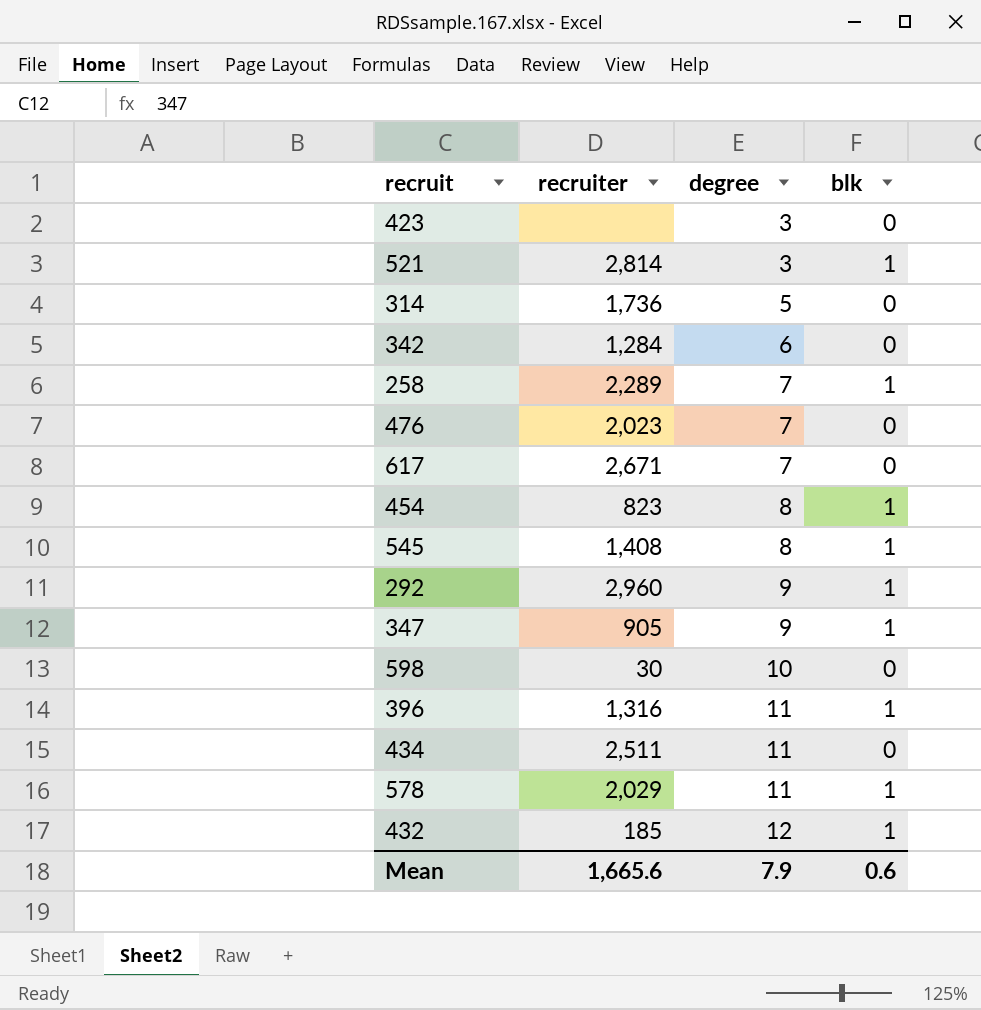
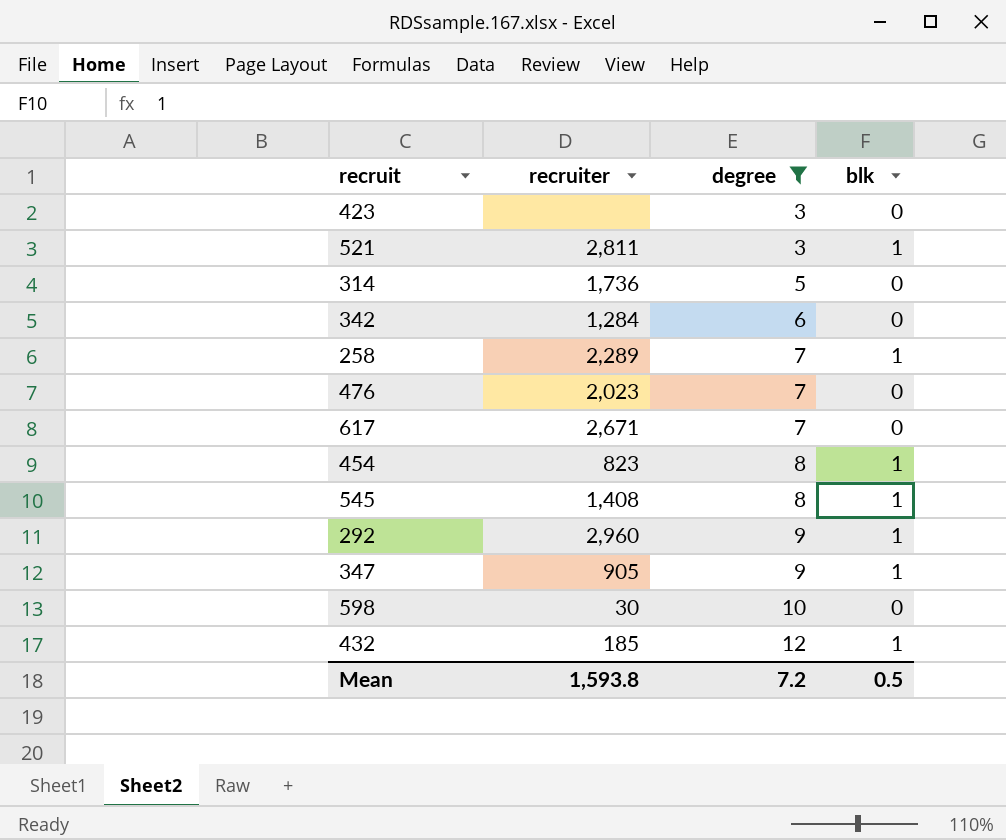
filter: none -> degree != 11
521 | recruiter: 2,814 -> 2,811
Mean | recruiter: 1,665.6 -> 1,593.8
Mean | degree: 7.9 -> 7.2
Mean | blk: 0.6 -> 0.5

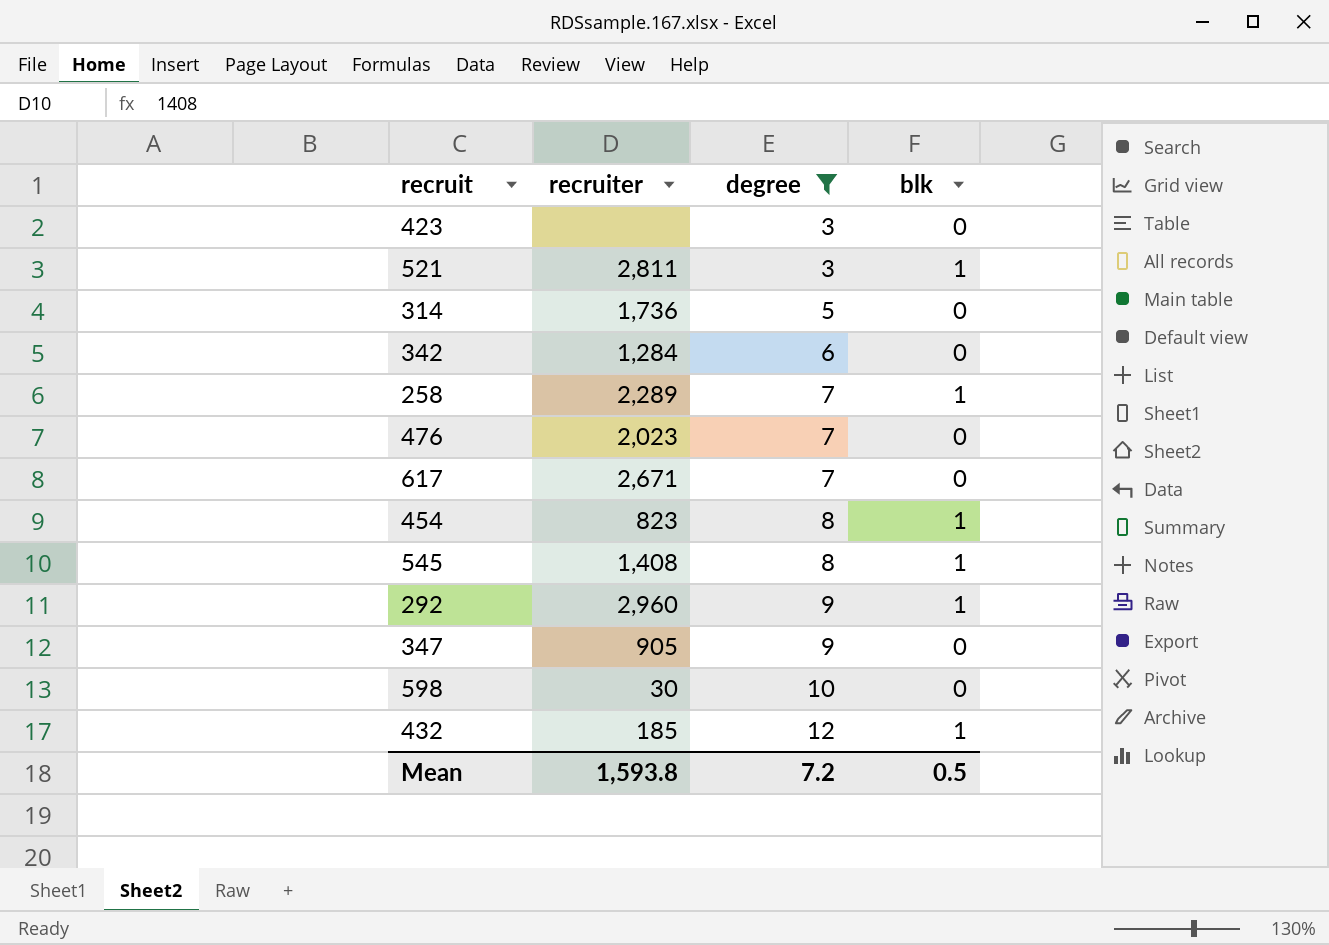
347 | blk: 1 -> 0

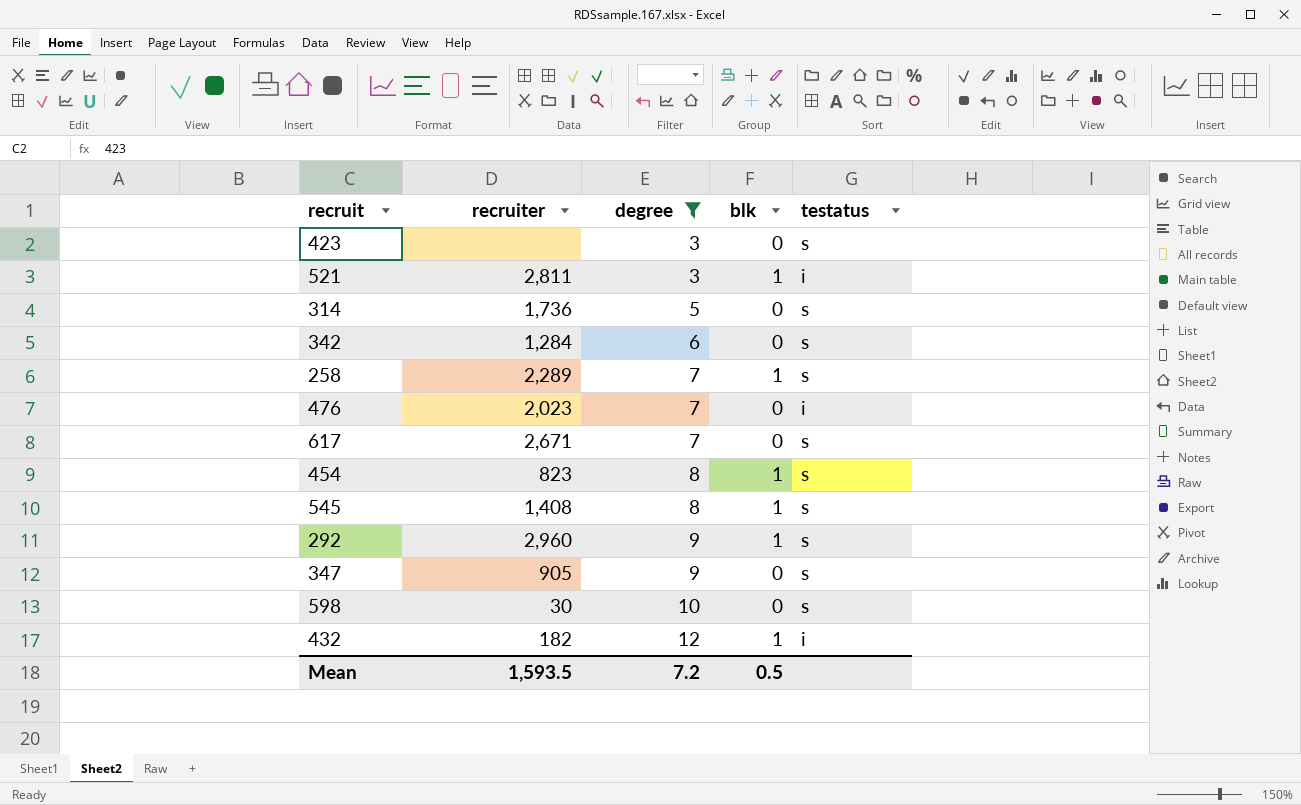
column testatus | position: none -> 5
432 | recruiter: 185 -> 182
Mean | recruiter: 1,593.8 -> 1,593.5

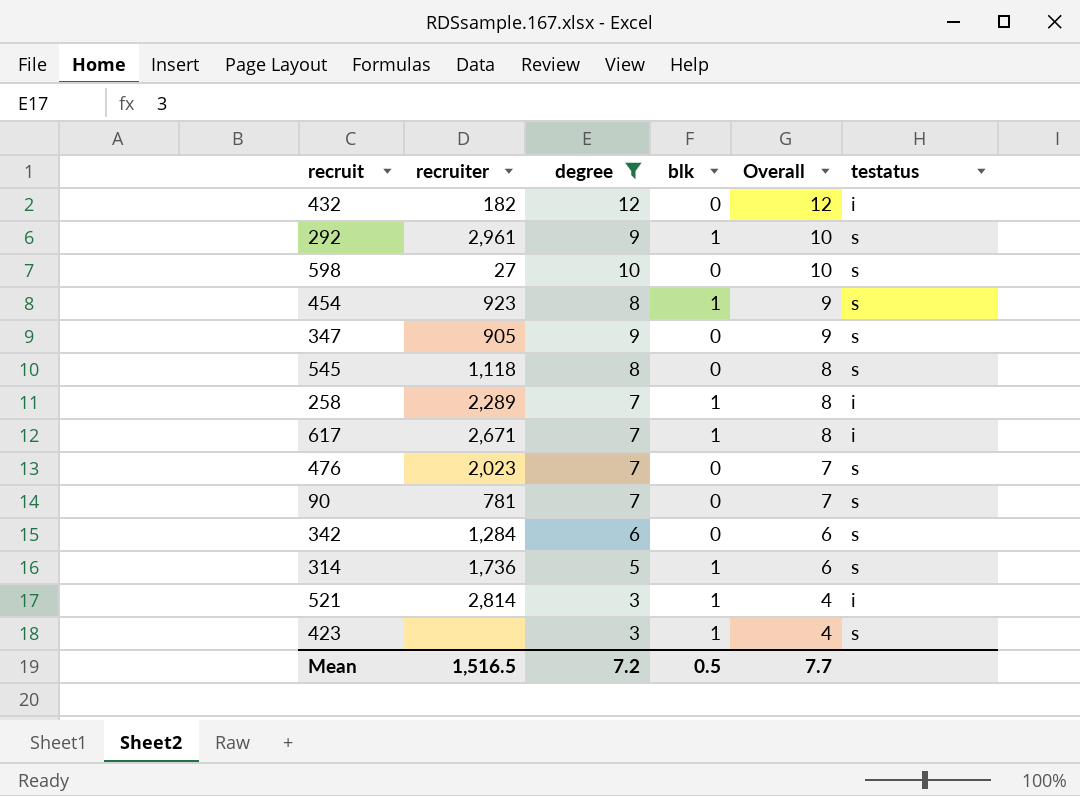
row order: degree ascending -> Overall descending
column Overall | formula: none -> [degree] + [blk]
432 | blk: 1 -> 0
292 | recruiter: 2,960 -> 2,961
598 | recruiter: 30 -> 27
454 | recruiter: 823 -> 923
545 | recruiter: 1,408 -> 1,118
545 | blk: 1 -> 0
258 | testatus: s -> i
617 | blk: 0 -> 1
617 | testatus: s -> i
476 | testatus: i -> s
row 90: none -> 781 | 7 | 0 | 7 | s
314 | blk: 0 -> 1
521 | recruiter: 2,811 -> 2,814
423 | blk: 0 -> 1
Mean | recruiter: 1,593.5 -> 1,516.5

